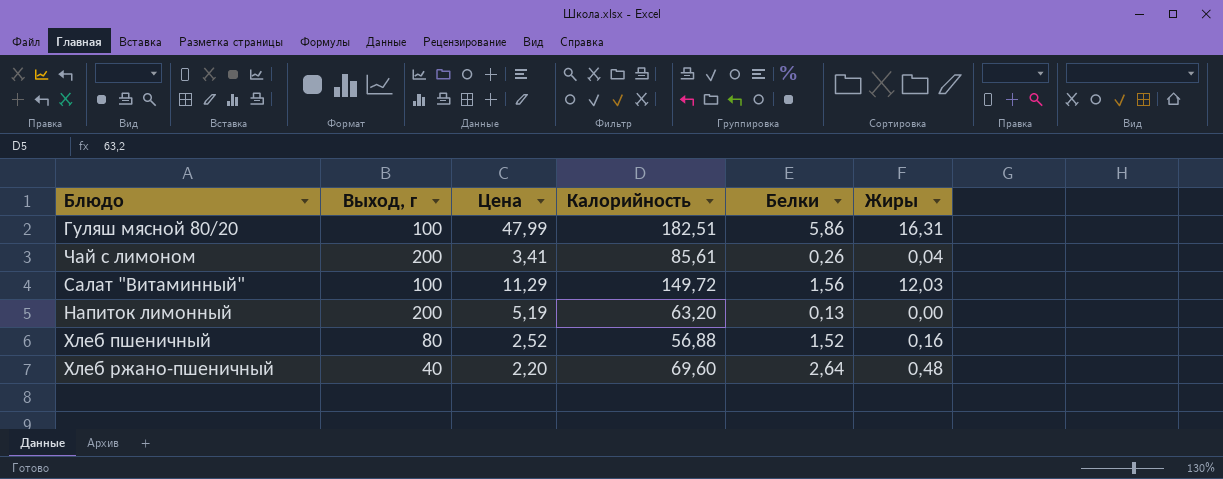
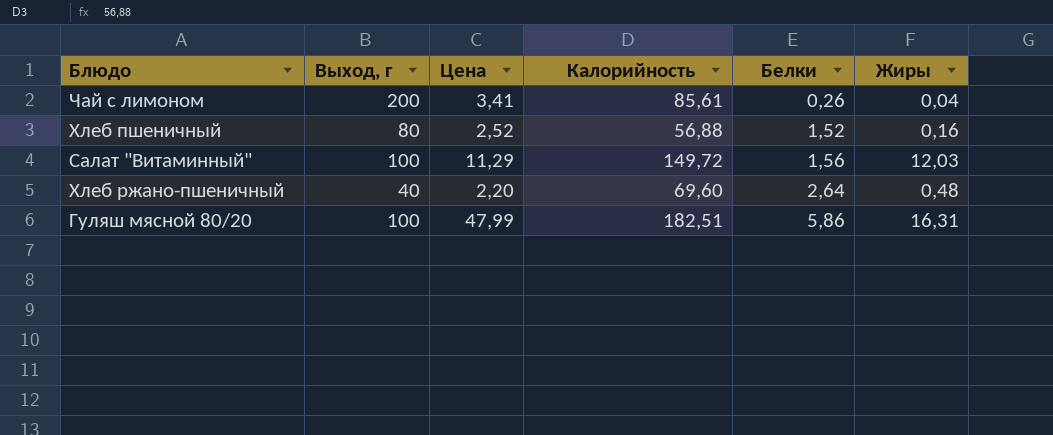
row order: none -> Белки ascending
row Напиток лимонный: 200 | 5,19 | 63,20 | 0,13 | 0,00 -> none

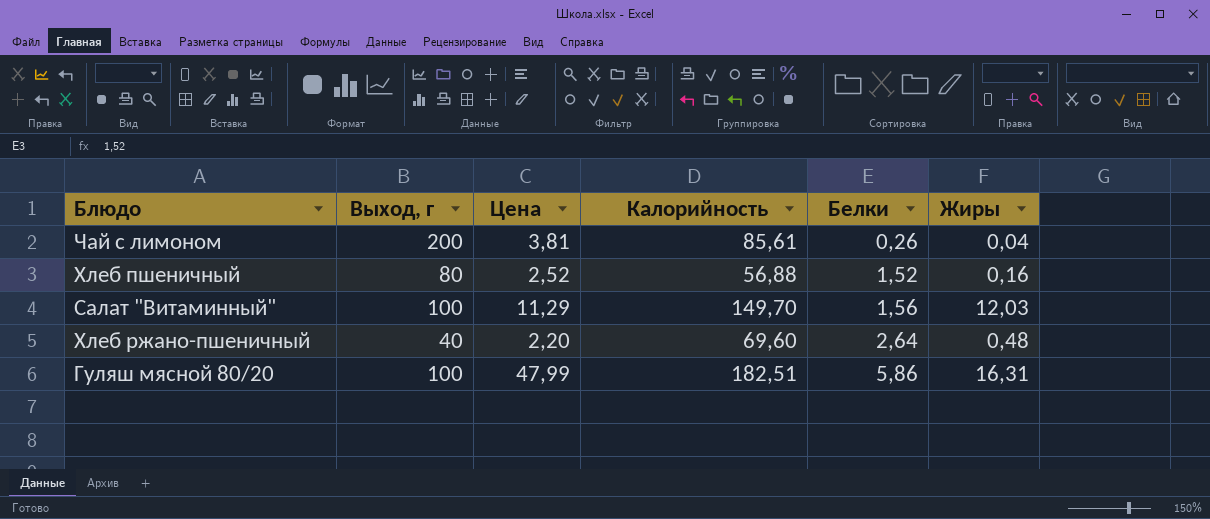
Чай с лимоном | Цена: 3,41 -> 3,81
Салат "Витаминный" | Калорийность: 149,72 -> 149,70

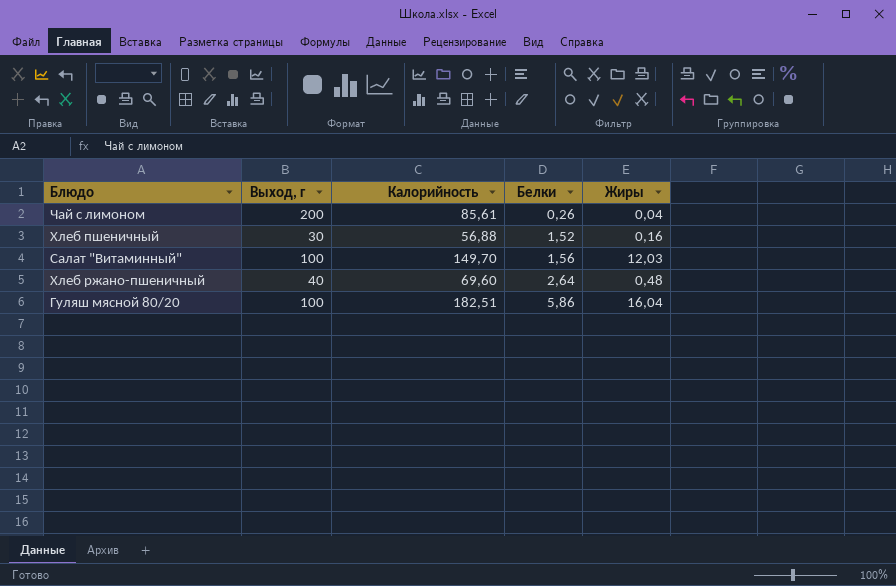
column Цена | position: 3 -> none
Хлеб пшеничный | Выход, г: 80 -> 30
Гуляш мясной 80/20 | Жиры: 16,31 -> 16,04

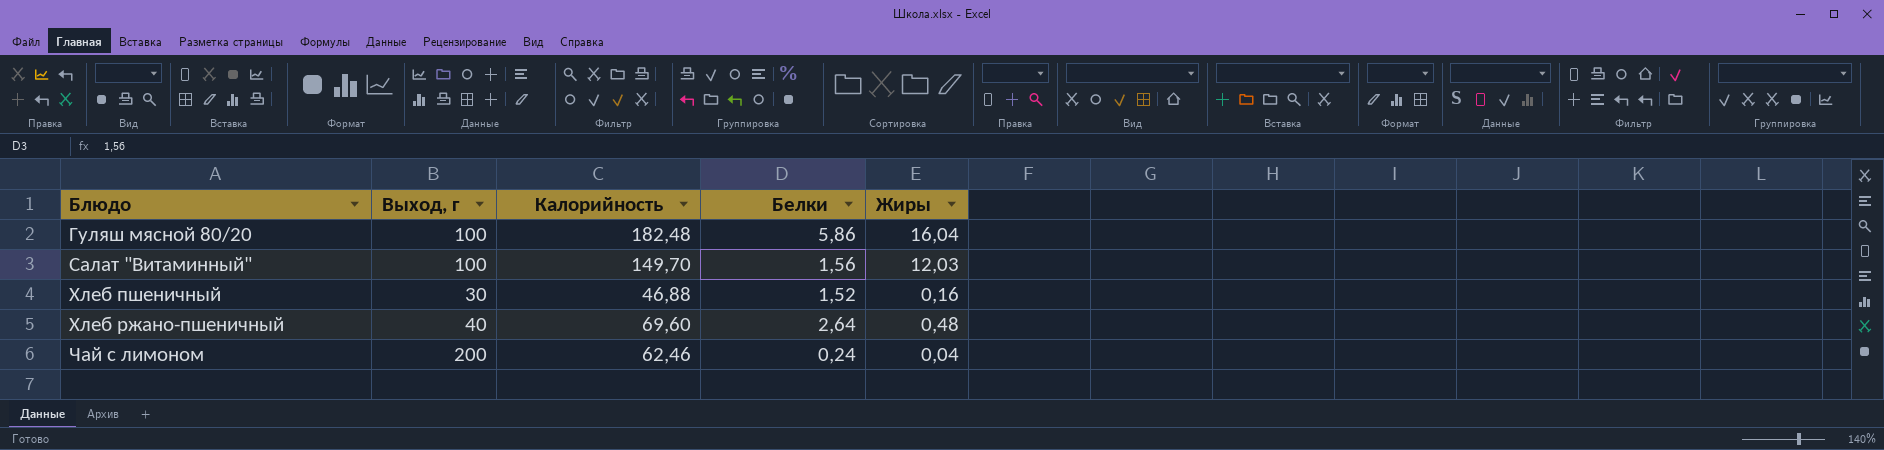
row order: Белки ascending -> Блюдо ascending
Гуляш мясной 80/20 | Калорийность: 182,51 -> 182,48
Хлеб пшеничный | Калорийность: 56,88 -> 46,88
Чай с лимоном | Калорийность: 85,61 -> 62,46
Чай с лимоном | Белки: 0,26 -> 0,24

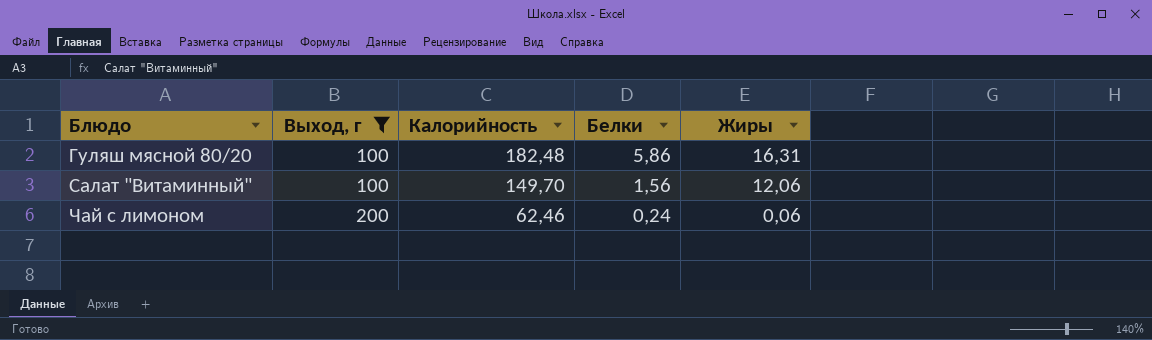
filter: none -> Выход, г >= 100
Гуляш мясной 80/20 | Жиры: 16,04 -> 16,31
Салат "Витаминный" | Жиры: 12,03 -> 12,06
Чай с лимоном | Жиры: 0,04 -> 0,06

